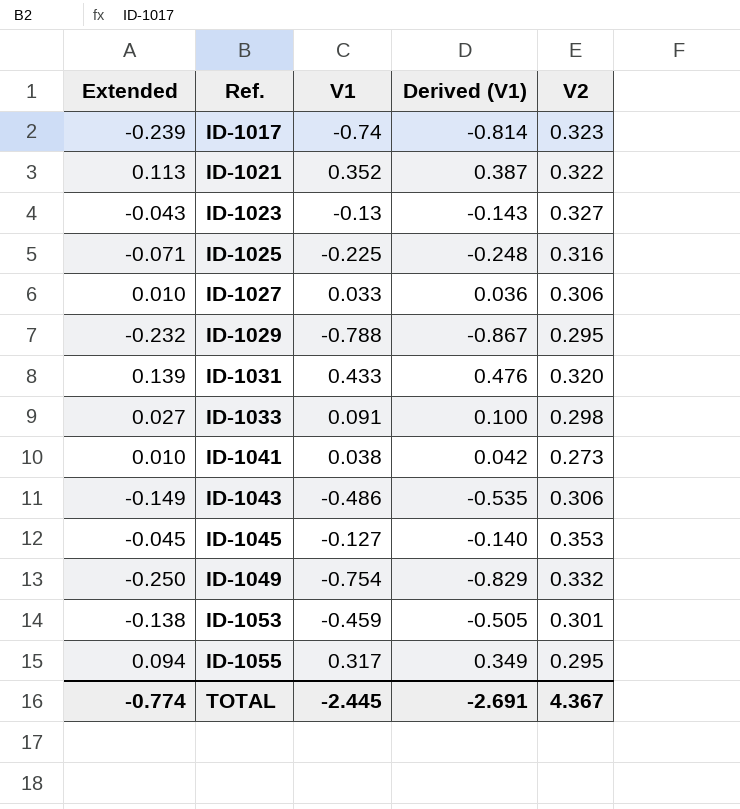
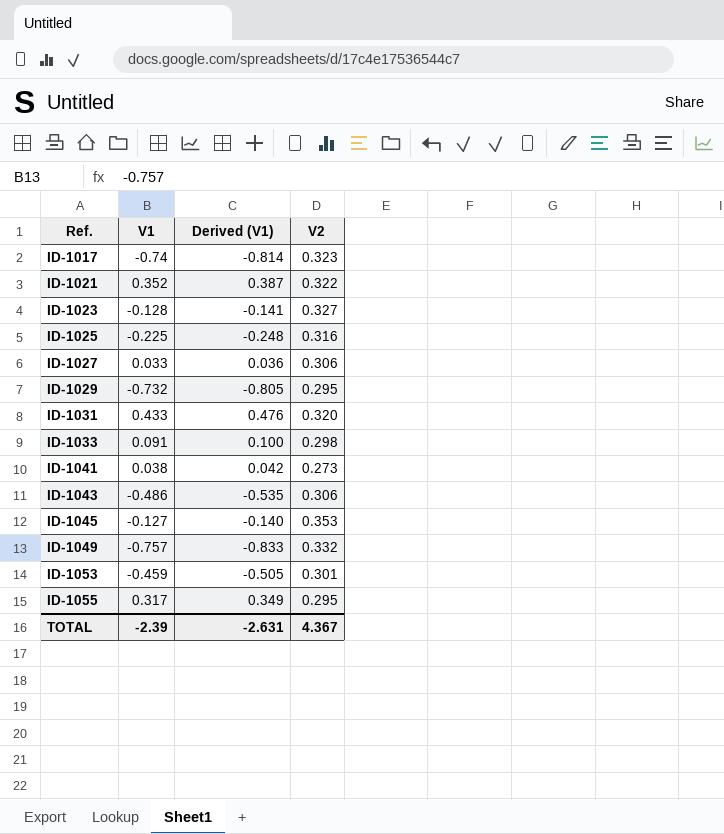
column Extended | formula: [V1] * [V2] -> none
ID-1023 | V1: -0.13 -> -0.128
ID-1023 | Derived (V1): -0.143 -> -0.141
ID-1029 | V1: -0.788 -> -0.732
ID-1029 | Derived (V1): -0.867 -> -0.805
ID-1049 | V1: -0.754 -> -0.757
ID-1049 | Derived (V1): -0.829 -> -0.833
TOTAL | V1: -2.445 -> -2.39
TOTAL | Derived (V1): -2.691 -> -2.631

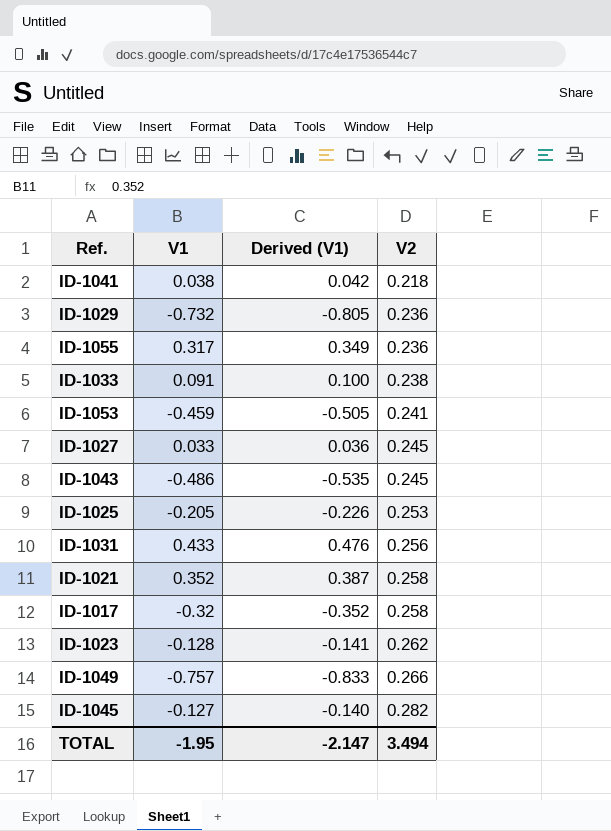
row order: Ref. ascending -> V2 ascending
ID-1041 | V2: 0.273 -> 0.218
ID-1029 | V2: 0.295 -> 0.236
ID-1055 | V2: 0.295 -> 0.236
ID-1033 | V2: 0.298 -> 0.238
ID-1053 | V2: 0.301 -> 0.241
ID-1027 | V2: 0.306 -> 0.245
ID-1043 | V2: 0.306 -> 0.245
ID-1025 | V1: -0.225 -> -0.205
ID-1025 | Derived (V1): -0.248 -> -0.226
ID-1025 | V2: 0.316 -> 0.253
ID-1031 | V2: 0.320 -> 0.256
ID-1021 | V2: 0.322 -> 0.258
ID-1017 | V1: -0.74 -> -0.32
ID-1017 | Derived (V1): -0.814 -> -0.352
ID-1017 | V2: 0.323 -> 0.258
ID-1023 | V2: 0.327 -> 0.262
ID-1049 | V2: 0.332 -> 0.266
ID-1045 | V2: 0.353 -> 0.282
TOTAL | V1: -2.39 -> -1.95
TOTAL | Derived (V1): -2.631 -> -2.147
TOTAL | V2: 4.367 -> 3.494

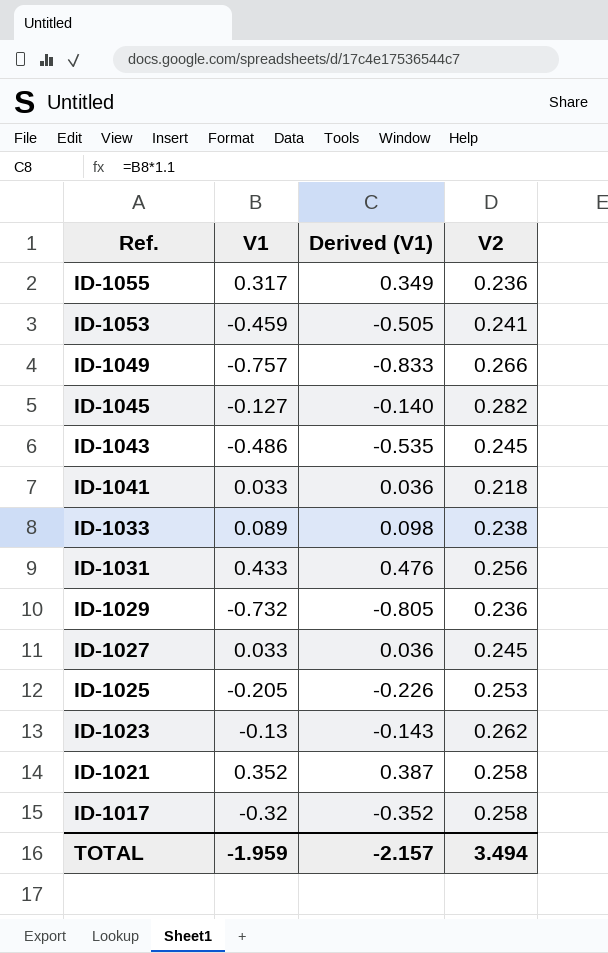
row order: V2 ascending -> Ref. descending
ID-1041 | V1: 0.038 -> 0.033
ID-1041 | Derived (V1): 0.042 -> 0.036
ID-1033 | V1: 0.091 -> 0.089
ID-1033 | Derived (V1): 0.100 -> 0.098
ID-1023 | V1: -0.128 -> -0.13
ID-1023 | Derived (V1): -0.141 -> -0.143
TOTAL | V1: -1.95 -> -1.959
TOTAL | Derived (V1): -2.147 -> -2.157

